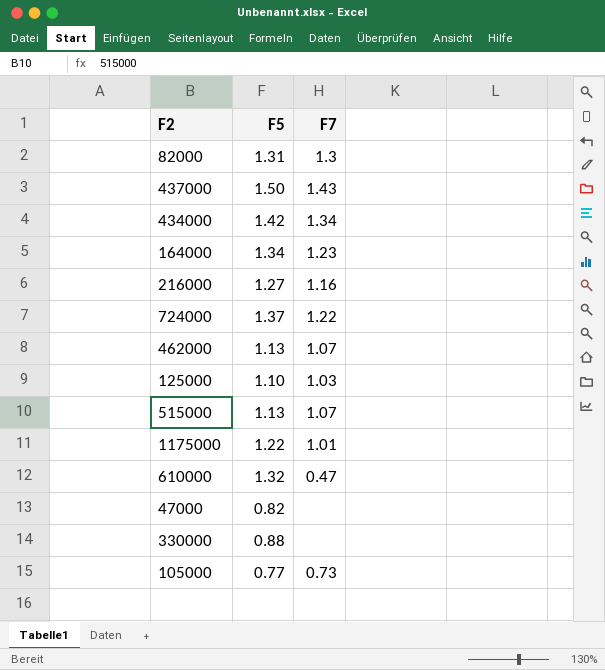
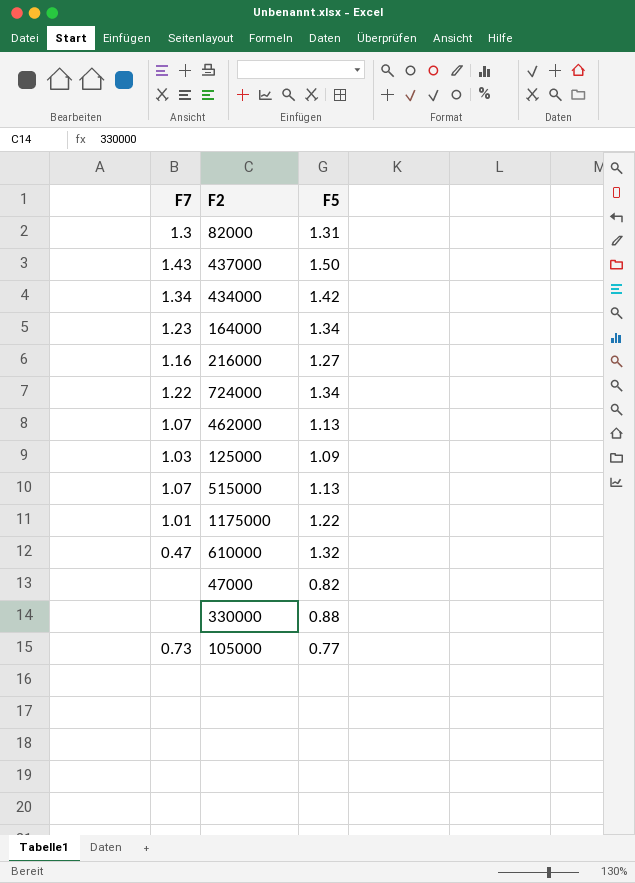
column F7 | position: 3 -> 1
724000 | F5: 1.37 -> 1.34
125000 | F5: 1.10 -> 1.09

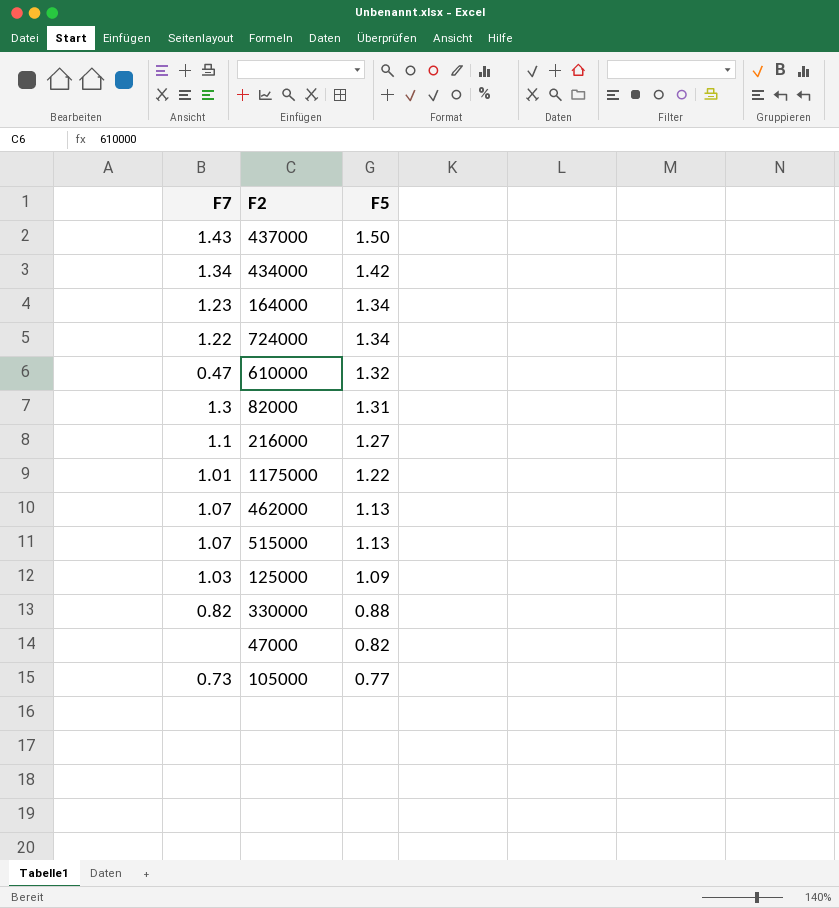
row order: none -> F5 descending
216000 | F7: 1.16 -> 1.1
330000 | F7: none -> 0.82

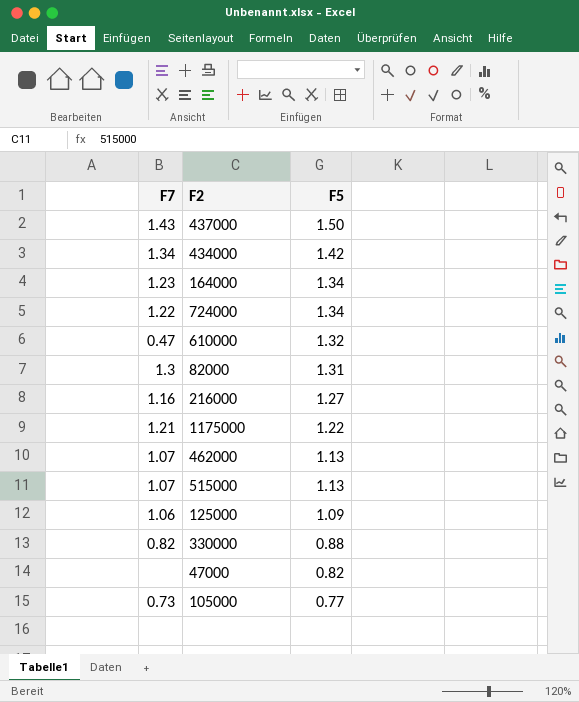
216000 | F7: 1.1 -> 1.16
1175000 | F7: 1.01 -> 1.21
125000 | F7: 1.03 -> 1.06

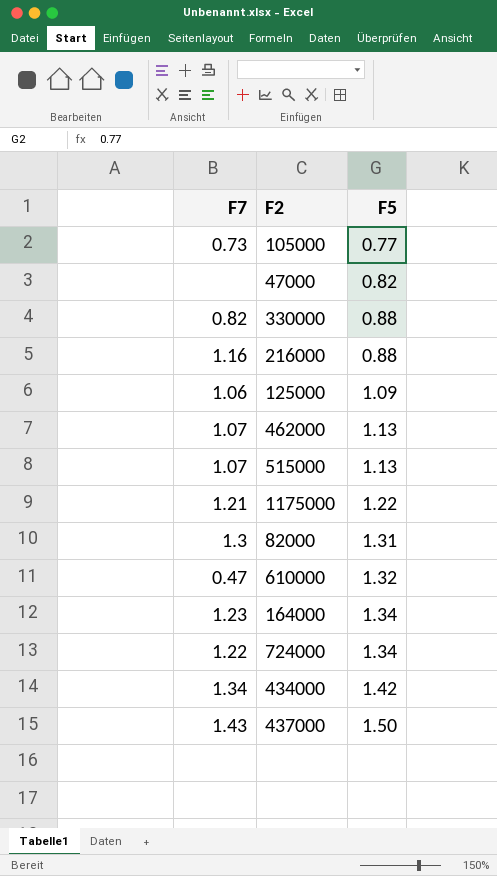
row order: F5 descending -> F5 ascending
216000 | F5: 1.27 -> 0.88

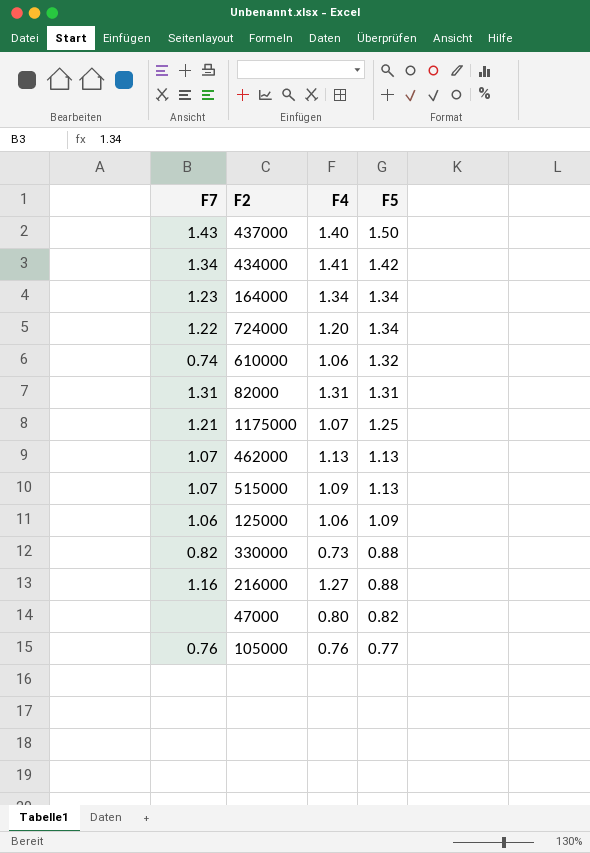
row order: F5 ascending -> F5 descending
column F4 | position: none -> 3
610000 | F7: 0.47 -> 0.74
82000 | F7: 1.3 -> 1.31
1175000 | F5: 1.22 -> 1.25
105000 | F7: 0.73 -> 0.76

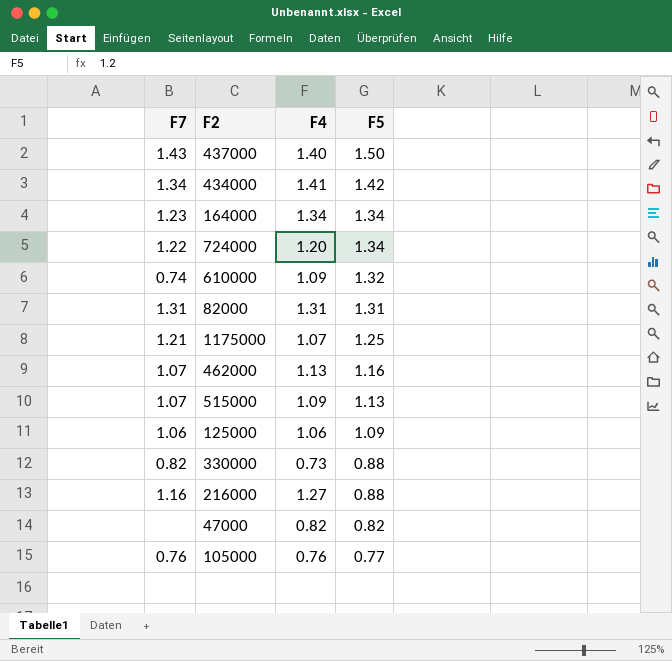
610000 | F4: 1.06 -> 1.09
462000 | F5: 1.13 -> 1.16
47000 | F4: 0.80 -> 0.82

